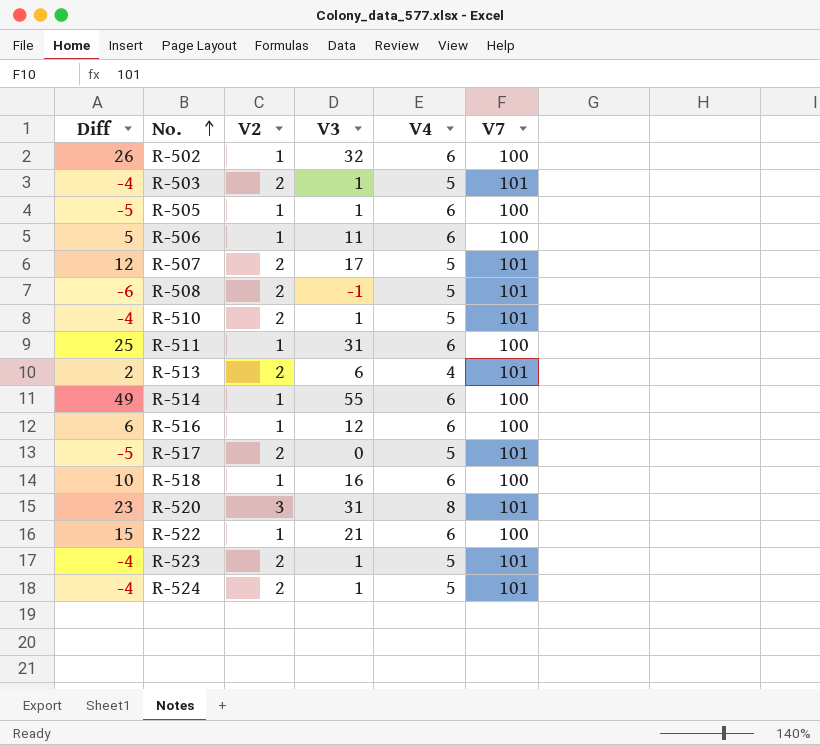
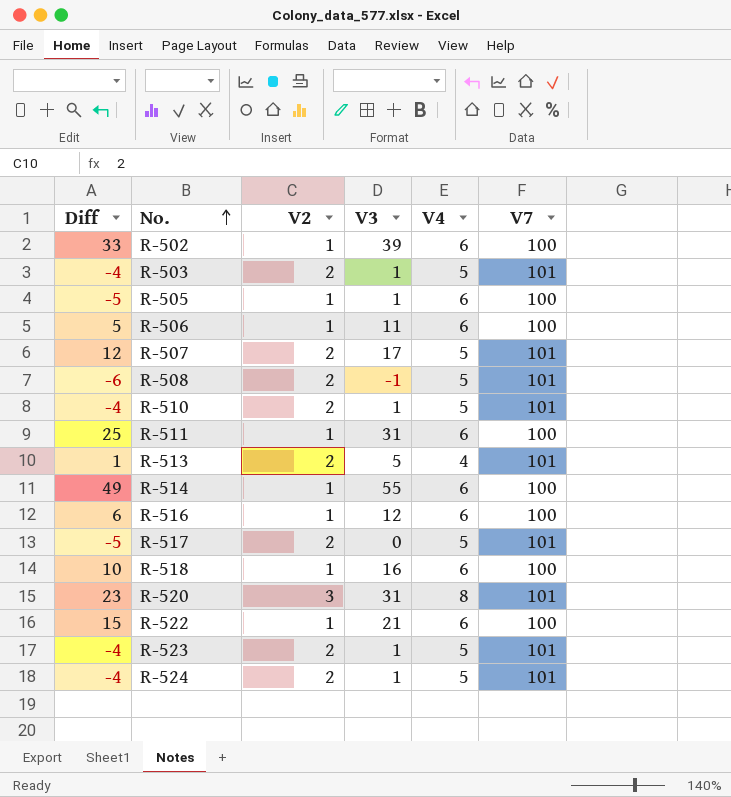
R-502 | Diff: 26 -> 33
R-502 | V3: 32 -> 39
R-513 | Diff: 2 -> 1
R-513 | V3: 6 -> 5

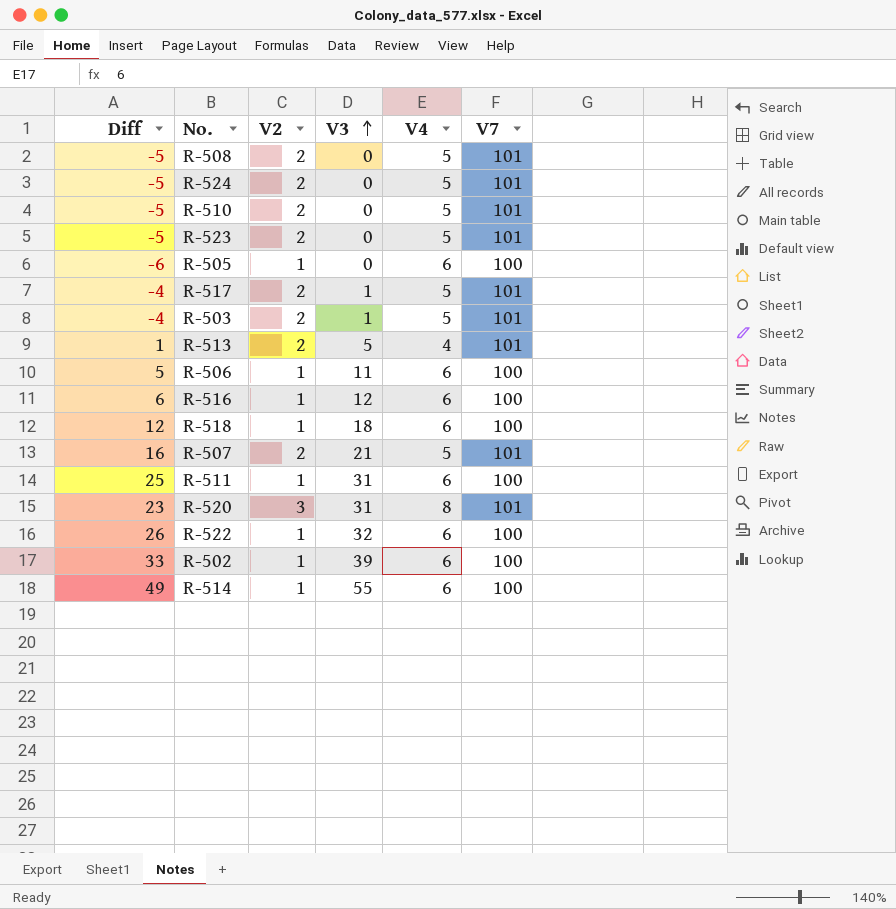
row order: No. ascending -> V3 ascending
R-508 | Diff: -6 -> -5
R-508 | V3: -1 -> 0
R-524 | Diff: -4 -> -5
R-524 | V3: 1 -> 0
R-510 | Diff: -4 -> -5
R-510 | V3: 1 -> 0
R-523 | Diff: -4 -> -5
R-523 | V3: 1 -> 0
R-505 | Diff: -5 -> -6
R-505 | V3: 1 -> 0
R-517 | Diff: -5 -> -4
R-517 | V3: 0 -> 1
R-518 | Diff: 10 -> 12
R-518 | V3: 16 -> 18
R-507 | Diff: 12 -> 16
R-507 | V3: 17 -> 21
R-522 | Diff: 15 -> 26
R-522 | V3: 21 -> 32

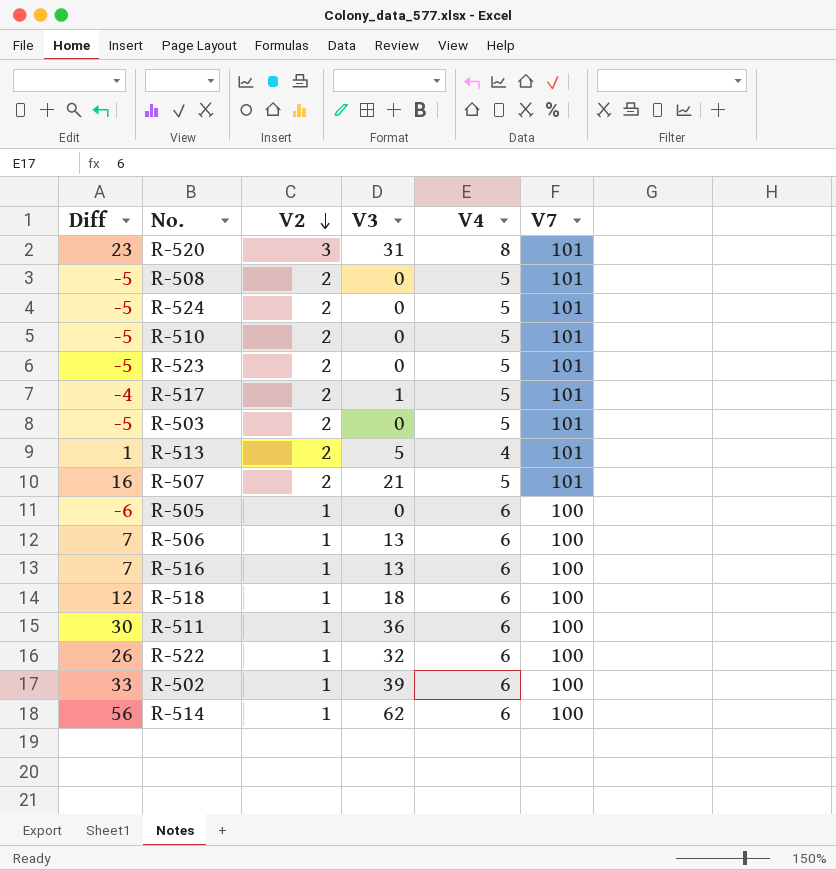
row order: V3 ascending -> V2 descending
R-503 | Diff: -4 -> -5
R-503 | V3: 1 -> 0
R-506 | Diff: 5 -> 7
R-506 | V3: 11 -> 13
R-516 | Diff: 6 -> 7
R-516 | V3: 12 -> 13
R-511 | Diff: 25 -> 30
R-511 | V3: 31 -> 36
R-514 | Diff: 49 -> 56
R-514 | V3: 55 -> 62

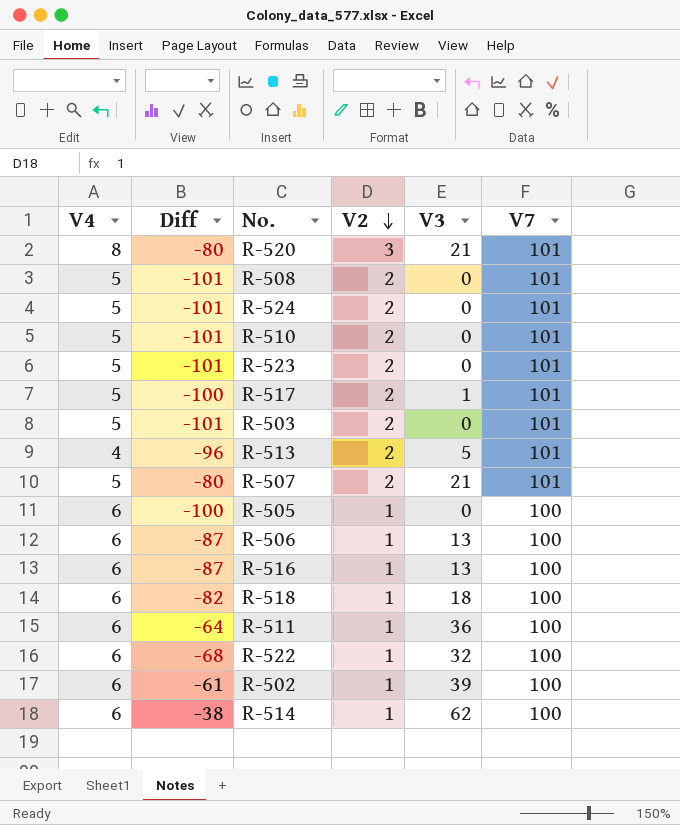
column V4 | position: 5 -> 1
column Diff | formula: [V3] - [V4] -> [V3] - [V7]
R-520 | V3: 31 -> 21

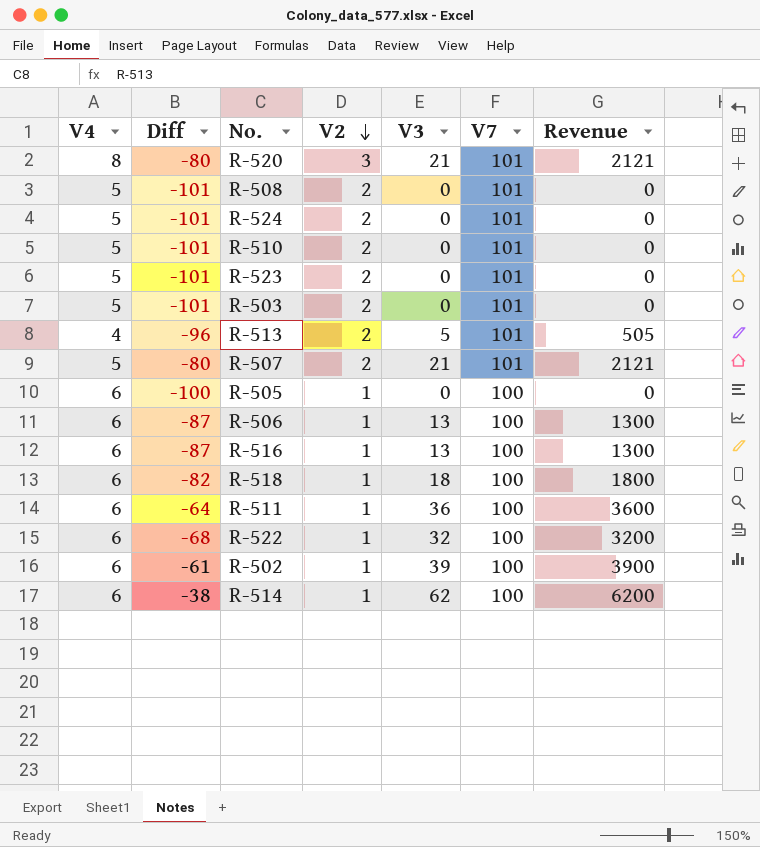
column Revenue | formula: none -> [V3] * [V7]
row R-517: 5 | -100 | 2 | 1 | 101 -> none

